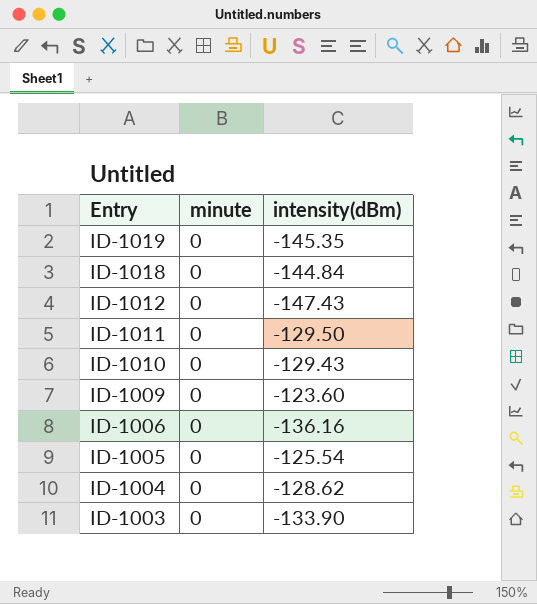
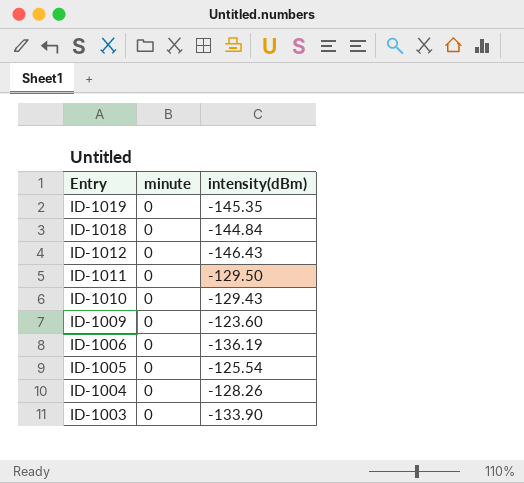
ID-1012 | intensity(dBm): -147.43 -> -146.43
ID-1006 | intensity(dBm): -136.16 -> -136.19
ID-1004 | intensity(dBm): -128.62 -> -128.26

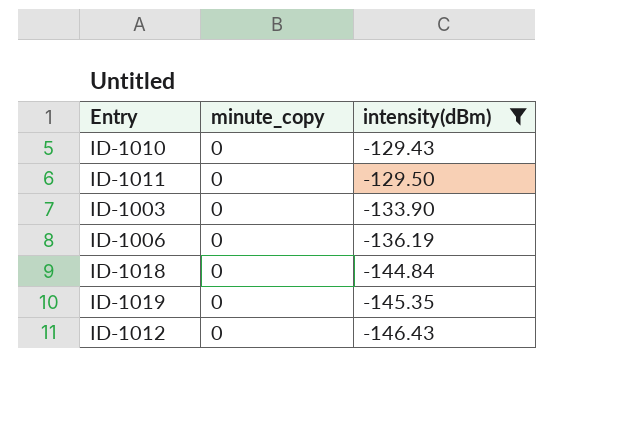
filter: none -> intensity(dBm) <= -129.43
row order: Entry descending -> intensity(dBm) descending
column name: minute -> minute_copy

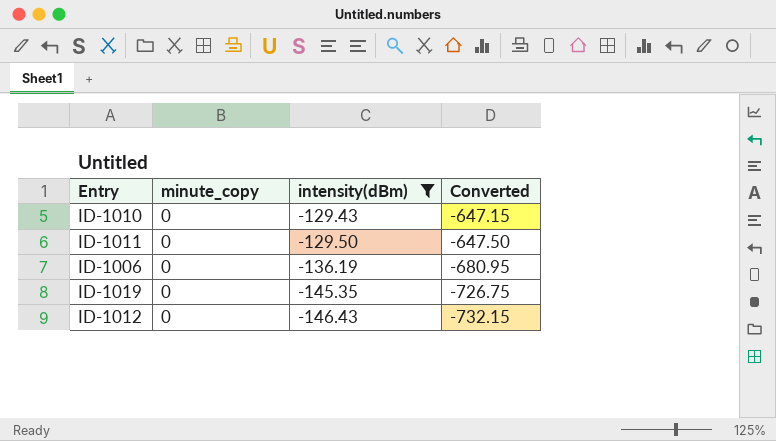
column Converted | formula: none -> [intensity(dBm)] * 5
row ID-1003: 0 | -133.90 -> none
row ID-1018: 0 | -144.84 -> none

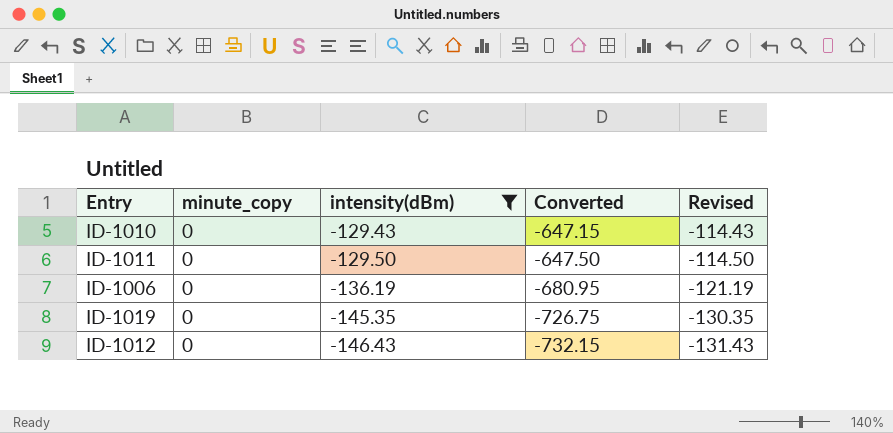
column Revised | formula: none -> [intensity(dBm)] + 15

